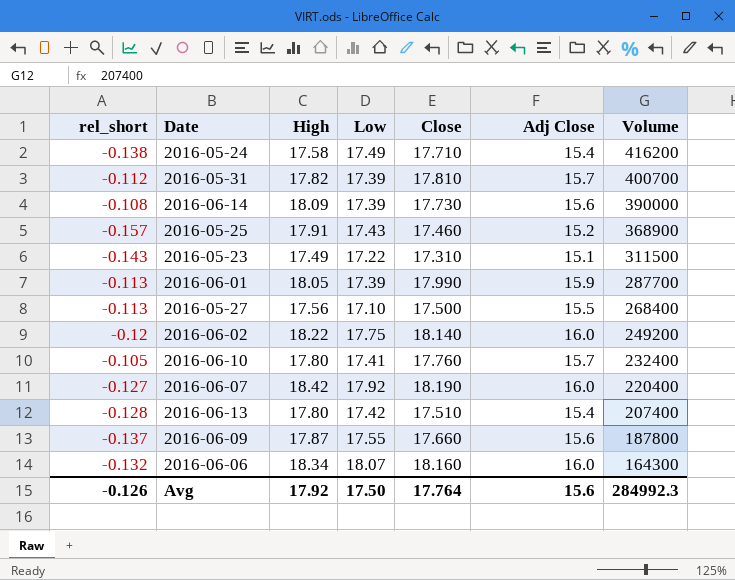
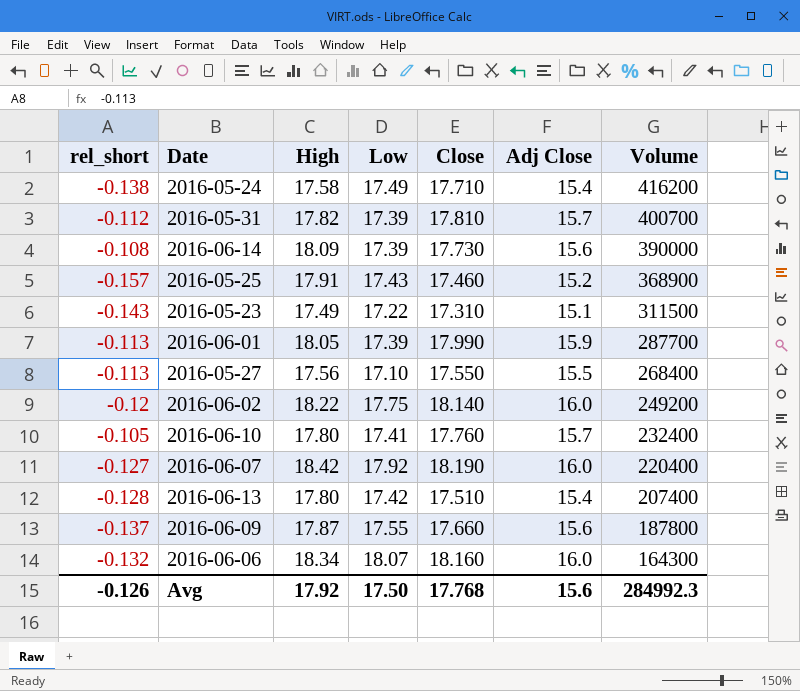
2016-05-27 | Close: 17.500 -> 17.550
Avg | Close: 17.764 -> 17.768

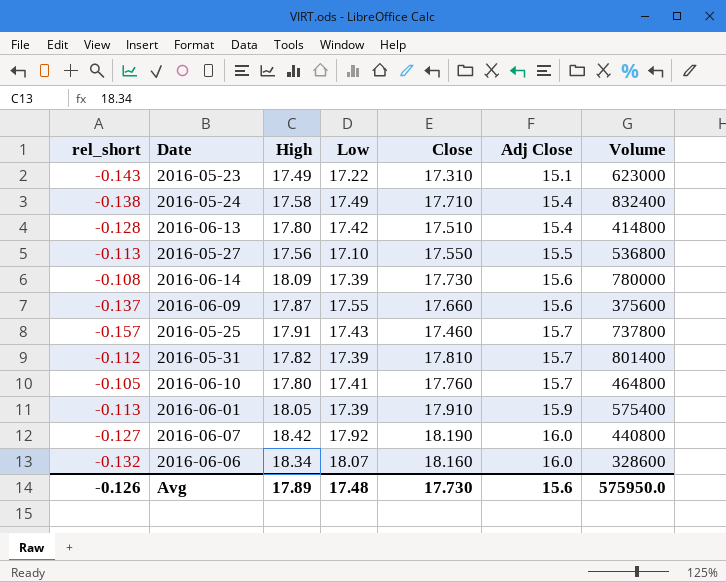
row order: Volume descending -> Adj Close ascending
row 2016-06-02: -0.12 | 18.22 | 17.75 | 18.140 | 16.0 | 249200 -> none
2016-05-23 | Volume: 311500 -> 623000
2016-05-24 | Volume: 416200 -> 832400
2016-06-13 | Volume: 207400 -> 414800
2016-05-27 | Volume: 268400 -> 536800
2016-06-14 | Volume: 390000 -> 780000
2016-06-09 | Volume: 187800 -> 375600
2016-05-25 | Adj Close: 15.2 -> 15.7
2016-05-25 | Volume: 368900 -> 737800
2016-05-31 | Volume: 400700 -> 801400
2016-06-10 | Volume: 232400 -> 464800
2016-06-01 | Close: 17.990 -> 17.910
2016-06-01 | Volume: 287700 -> 575400
2016-06-07 | Volume: 220400 -> 440800
2016-06-06 | Volume: 164300 -> 328600
Avg | High: 17.92 -> 17.89
Avg | Low: 17.50 -> 17.48
Avg | Close: 17.768 -> 17.730
Avg | Volume: 284992.3 -> 575950.0

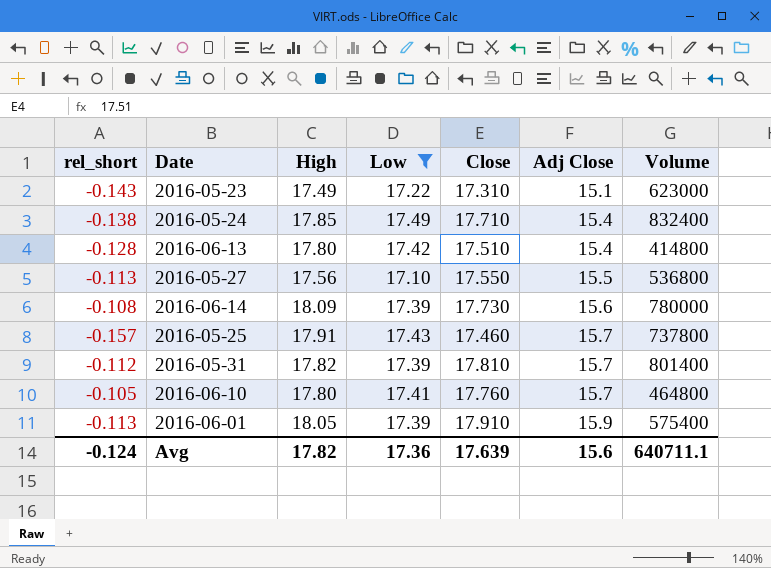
filter: none -> Low <= 17.49
2016-05-24 | High: 17.58 -> 17.85
Avg | rel_short: -0.126 -> -0.124
Avg | High: 17.89 -> 17.82
Avg | Low: 17.48 -> 17.36
Avg | Close: 17.730 -> 17.639
Avg | Volume: 575950.0 -> 640711.1

